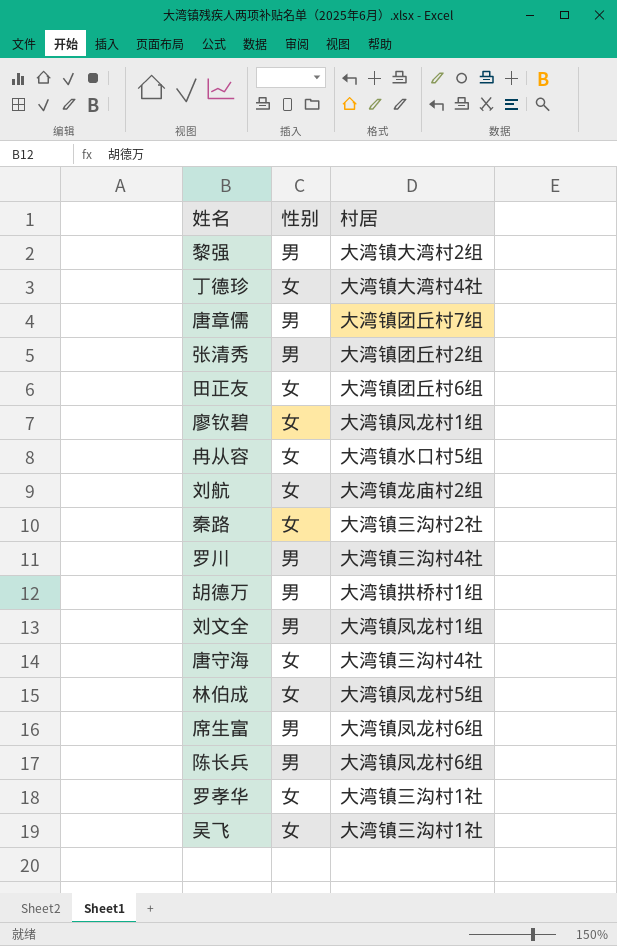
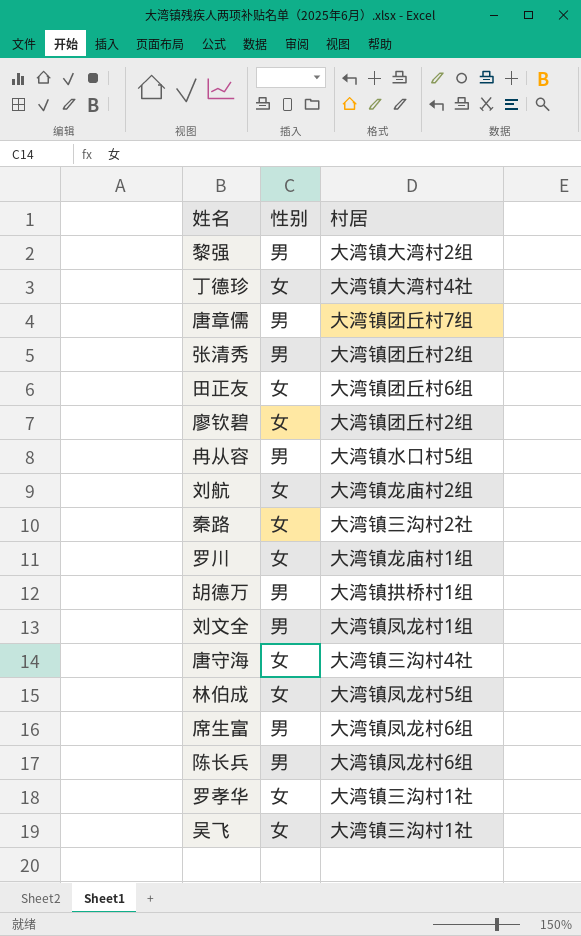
廖钦碧 | 村居: 大湾镇凤龙村1组 -> 大湾镇团丘村2组
冉从容 | 性别: 女 -> 男
罗川 | 性别: 男 -> 女
罗川 | 村居: 大湾镇三沟村4社 -> 大湾镇龙庙村1组

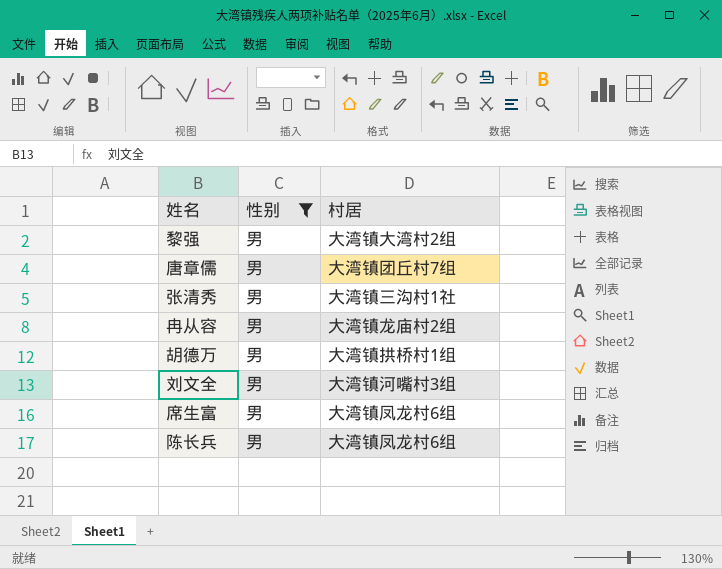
filter: none -> 性别 = 男
张清秀 | 村居: 大湾镇团丘村2组 -> 大湾镇三沟村1社
冉从容 | 村居: 大湾镇水口村5组 -> 大湾镇龙庙村2组
刘文全 | 村居: 大湾镇凤龙村1组 -> 大湾镇河嘴村3组

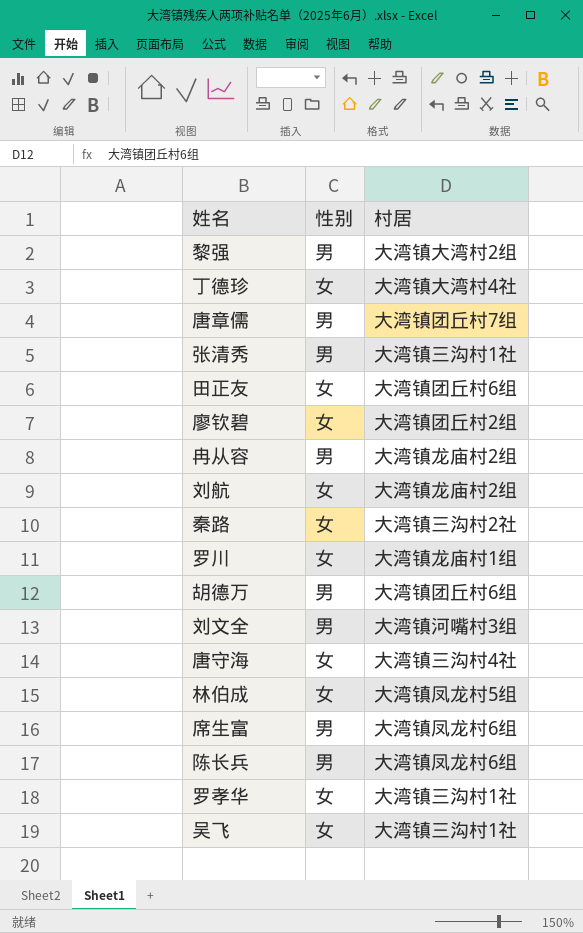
filter: 性别 = 男 -> none
胡德万 | 村居: 大湾镇拱桥村1组 -> 大湾镇团丘村6组

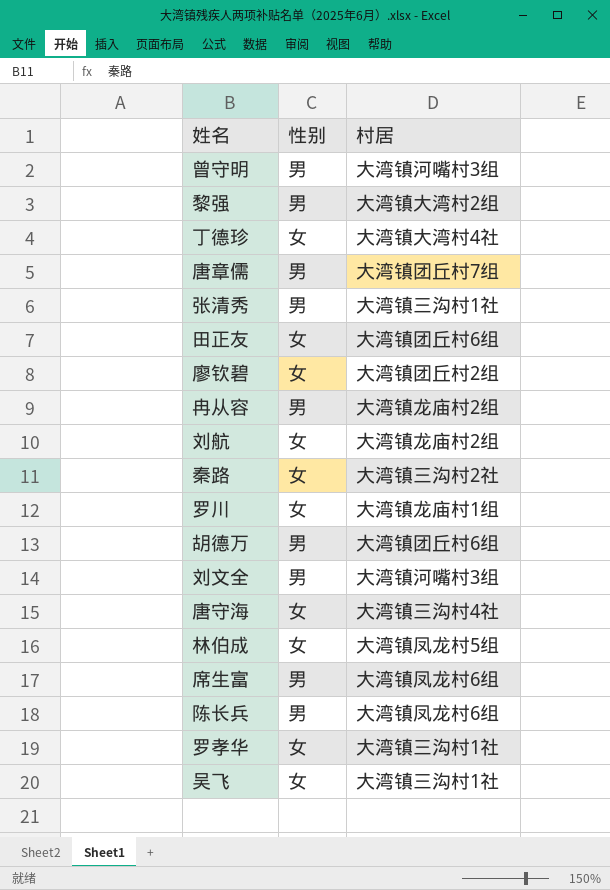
row 曾守明: none -> 男 | 大湾镇河嘴村3组

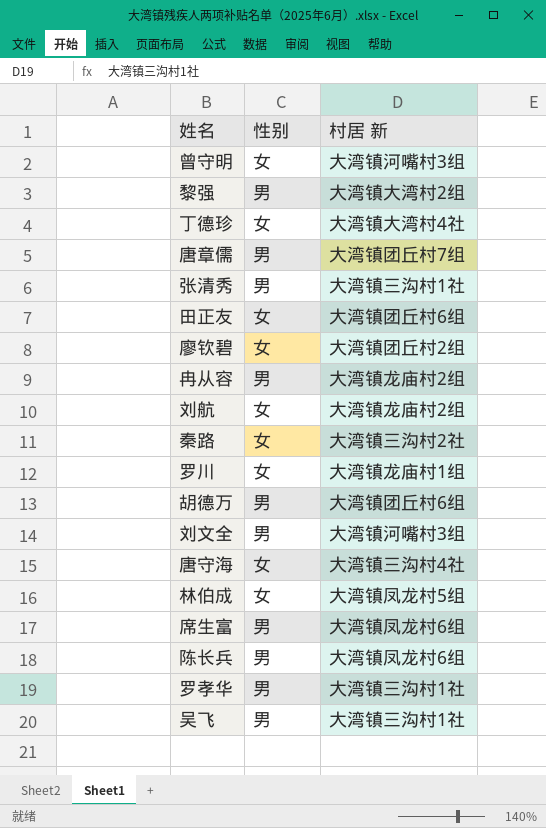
column name: 村居 -> 村居 新
曾守明 | 性别: 男 -> 女
罗孝华 | 性别: 女 -> 男
吴飞 | 性别: 女 -> 男

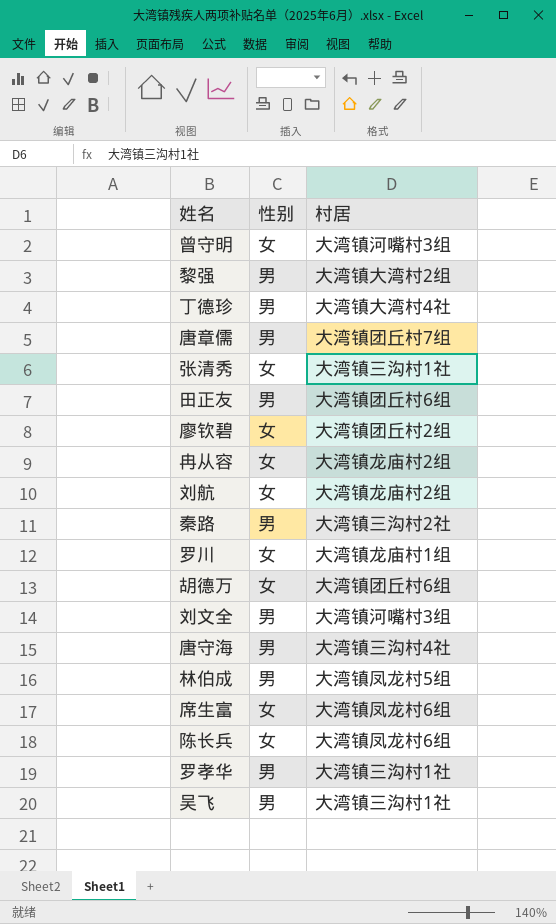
column name: 村居 新 -> 村居
丁德珍 | 性别: 女 -> 男
张清秀 | 性别: 男 -> 女
田正友 | 性别: 女 -> 男
冉从容 | 性别: 男 -> 女
秦路 | 性别: 女 -> 男
胡德万 | 性别: 男 -> 女
唐守海 | 性别: 女 -> 男
林伯成 | 性别: 女 -> 男
席生富 | 性别: 男 -> 女
陈长兵 | 性别: 男 -> 女

